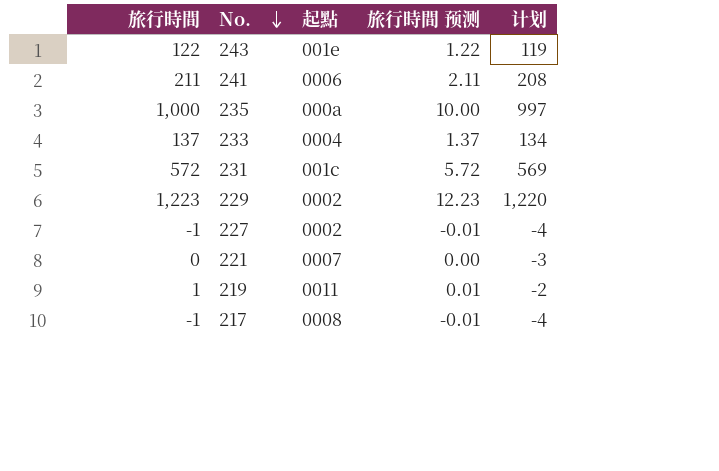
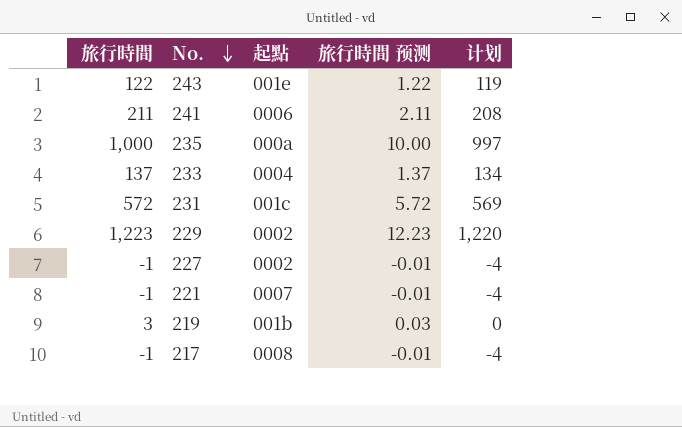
221 | 旅行時間: 0 -> -1
221 | 旅行時間 预测: 0.00 -> -0.01
221 | 计划: -3 -> -4
219 | 旅行時間: 1 -> 3
219 | 起點: 0011 -> 001b
219 | 旅行時間 预测: 0.01 -> 0.03
219 | 计划: -2 -> 0

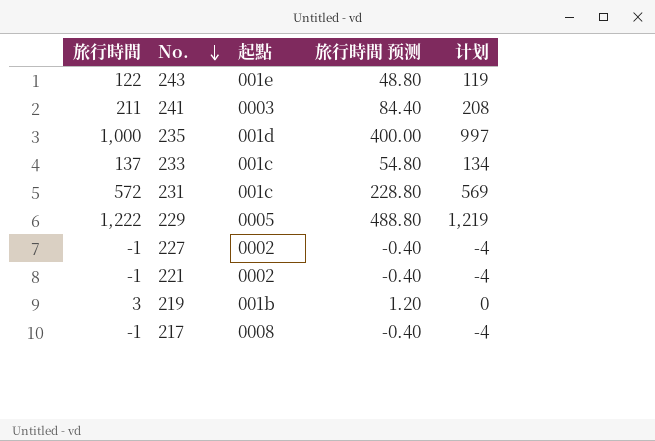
column 旅行時間 预测 | formula: [旅行時間] * 0.01 -> [旅行時間] * 0.4
241 | 起點: 0006 -> 0003
235 | 起點: 000a -> 001d
233 | 起點: 0004 -> 001c
229 | 旅行時間: 1,223 -> 1,222
229 | 起點: 0002 -> 0005
229 | 计划: 1,220 -> 1,219
221 | 起點: 0007 -> 0002

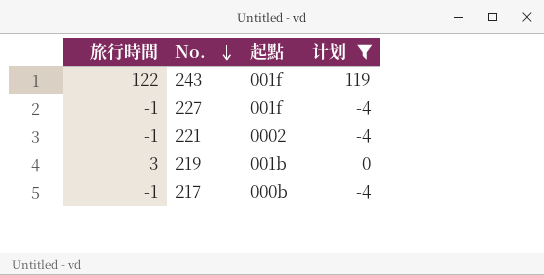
filter: none -> 计划 <= 119
column 旅行時間 预测 | formula: [旅行時間] * 0.4 -> none
243 | 起點: 001e -> 001f
227 | 起點: 0002 -> 001f
217 | 起點: 0008 -> 000b

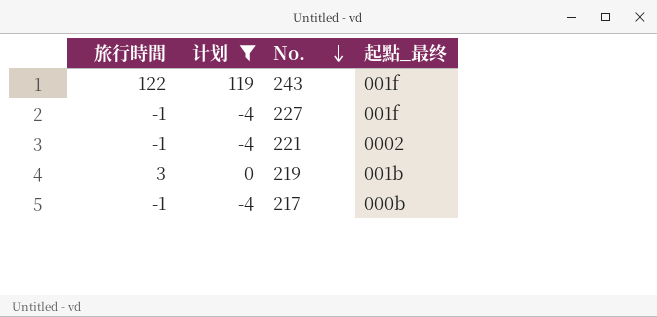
column 计划 | position: 4 -> 2
column name: 起點 -> 起點_最终

